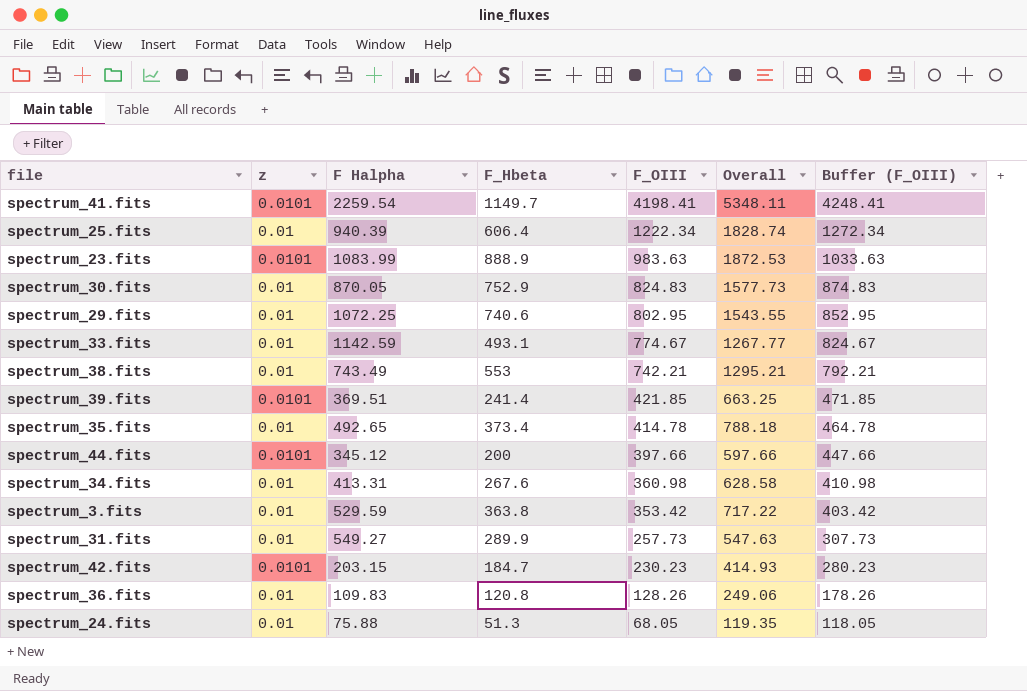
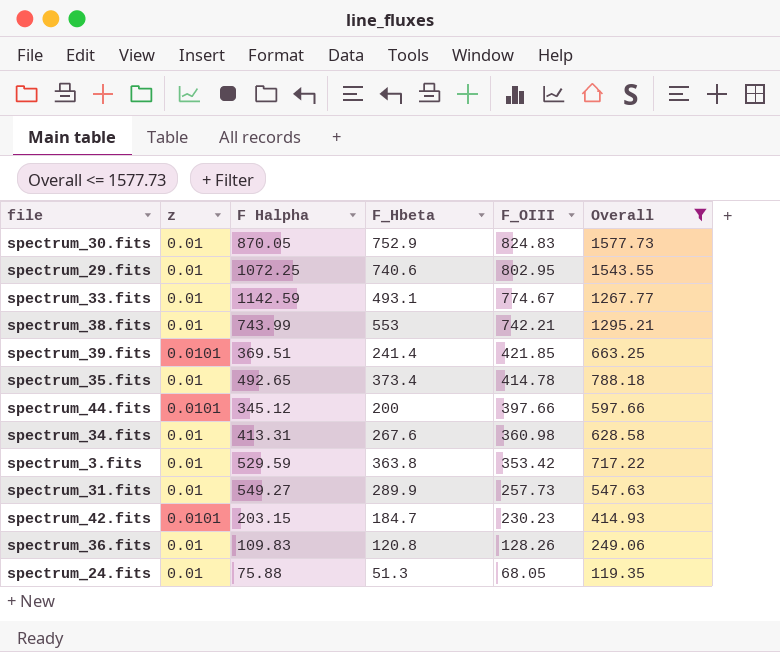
filter: none -> Overall <= 1577.73
column Buffer (F_OIII) | formula: [F_OIII] + 50 -> none
spectrum_38.fits | F Halpha: 743.49 -> 743.99

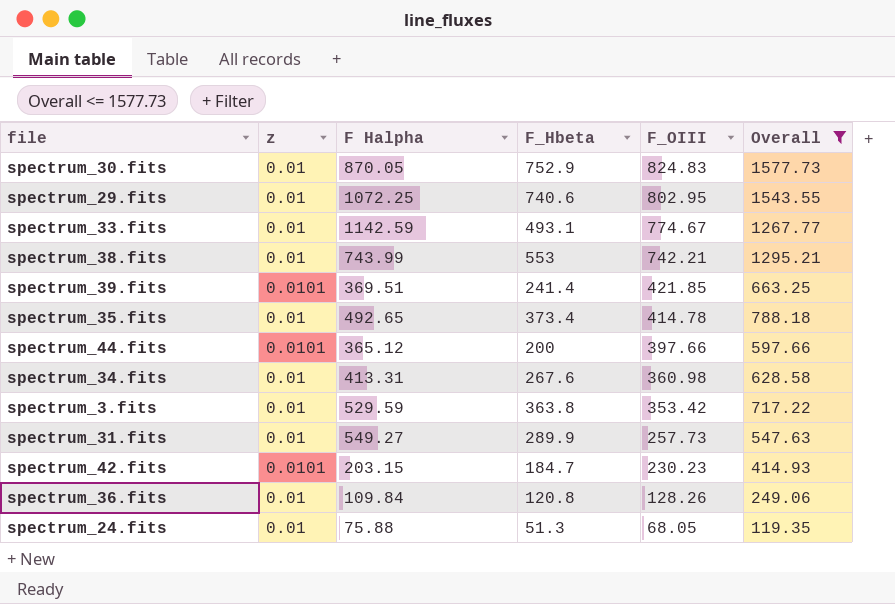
spectrum_44.fits | F Halpha: 345.12 -> 365.12
spectrum_36.fits | F Halpha: 109.83 -> 109.84

